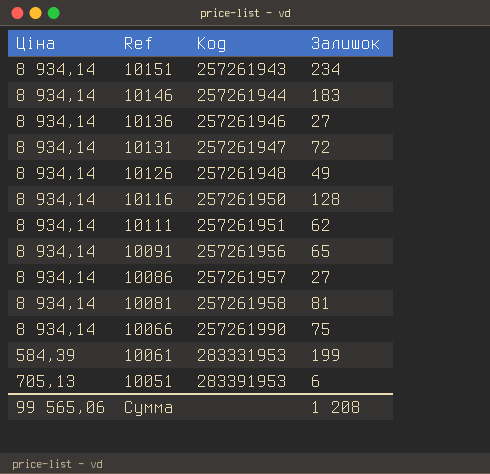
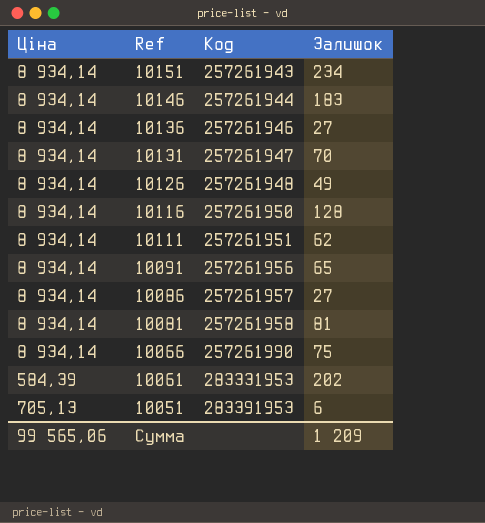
10131 | Залишок: 72 -> 70
10061 | Залишок: 199 -> 202
Сумма | Залишок: 1 208 -> 1 209

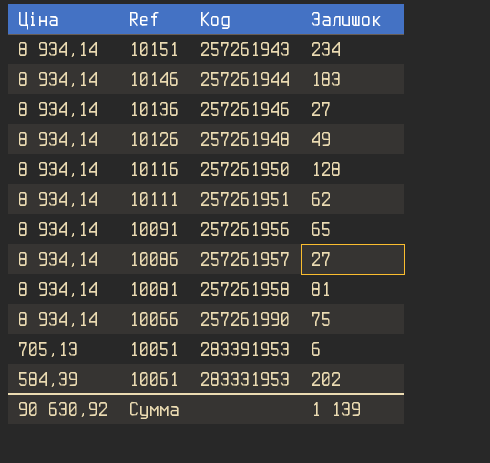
row order: Ref descending -> Ціна descending
row 10131: 8 934,14 | 257261947 | 70 -> none
Сумма | Ціна: 99 565,06 -> 90 630,92
Сумма | Залишок: 1 209 -> 1 139

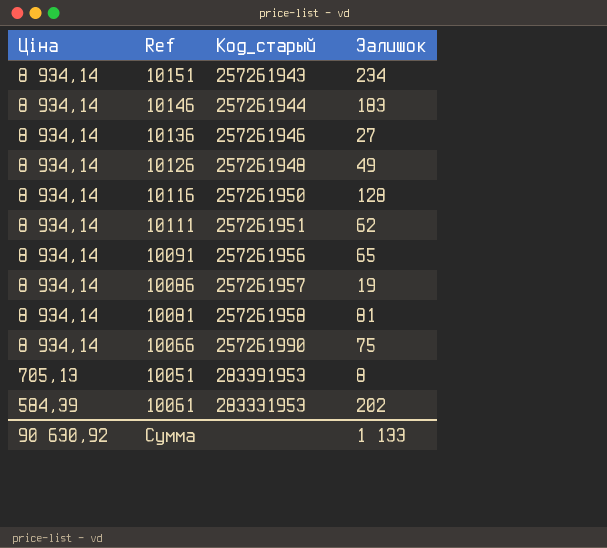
column name: Код -> Код_старый
10086 | Залишок: 27 -> 19
10051 | Залишок: 6 -> 8
Сумма | Залишок: 1 139 -> 1 133

